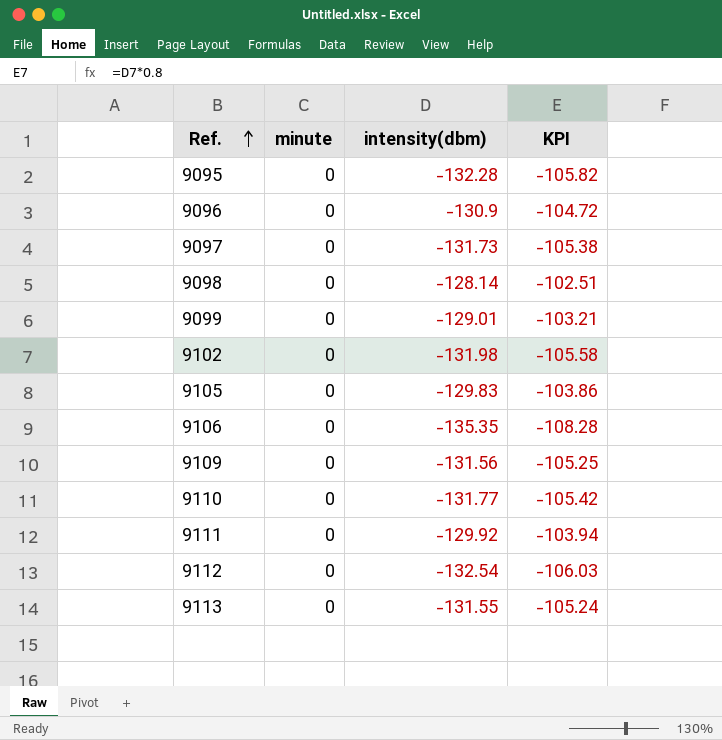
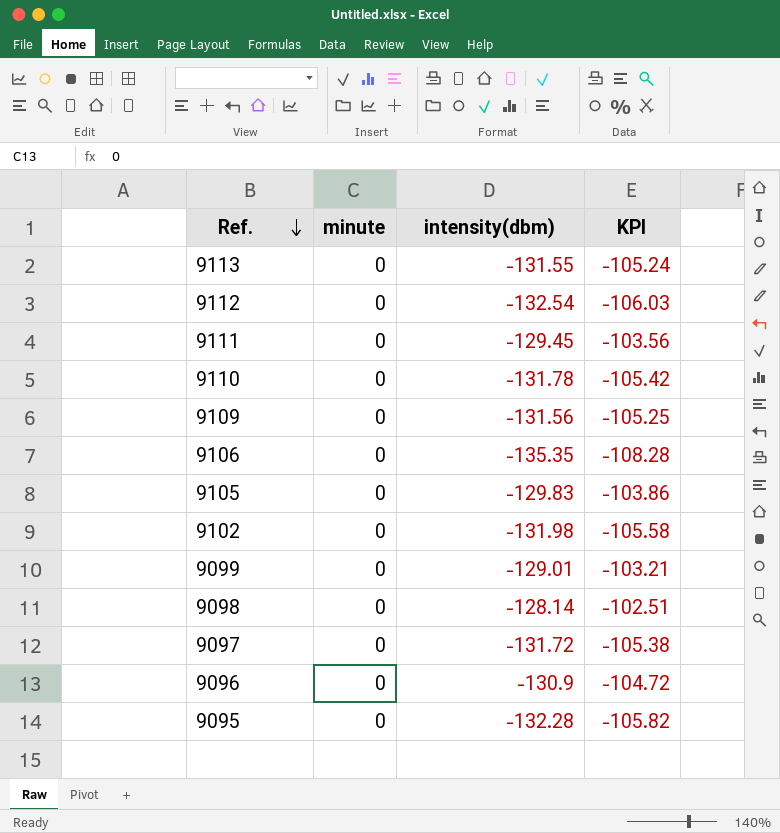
row order: Ref. ascending -> Ref. descending
9111 | intensity(dbm): -129.92 -> -129.45
9111 | KPI: -103.94 -> -103.56
9110 | intensity(dbm): -131.77 -> -131.78
9097 | intensity(dbm): -131.73 -> -131.72

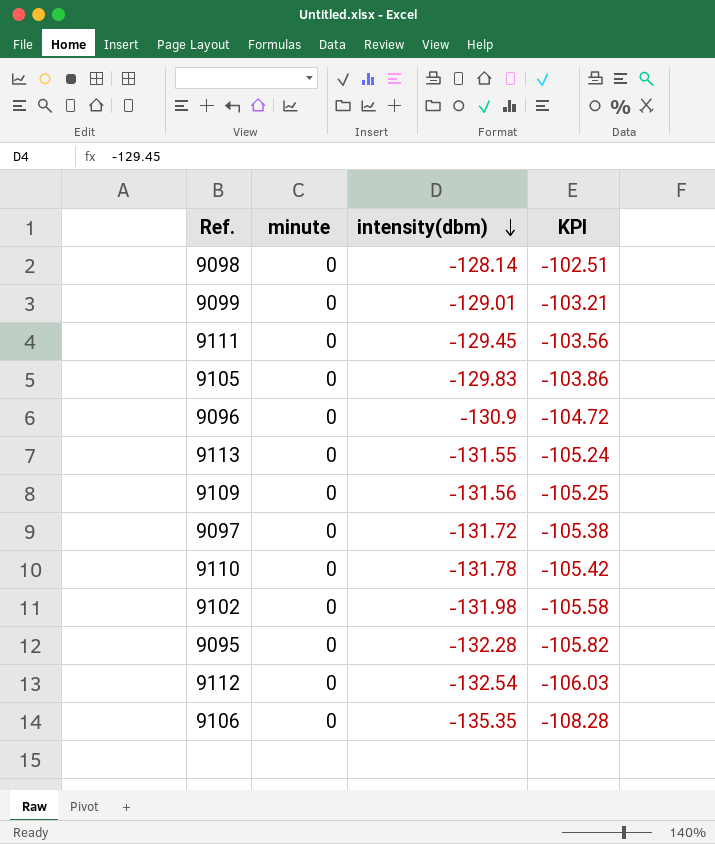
row order: Ref. descending -> intensity(dbm) descending

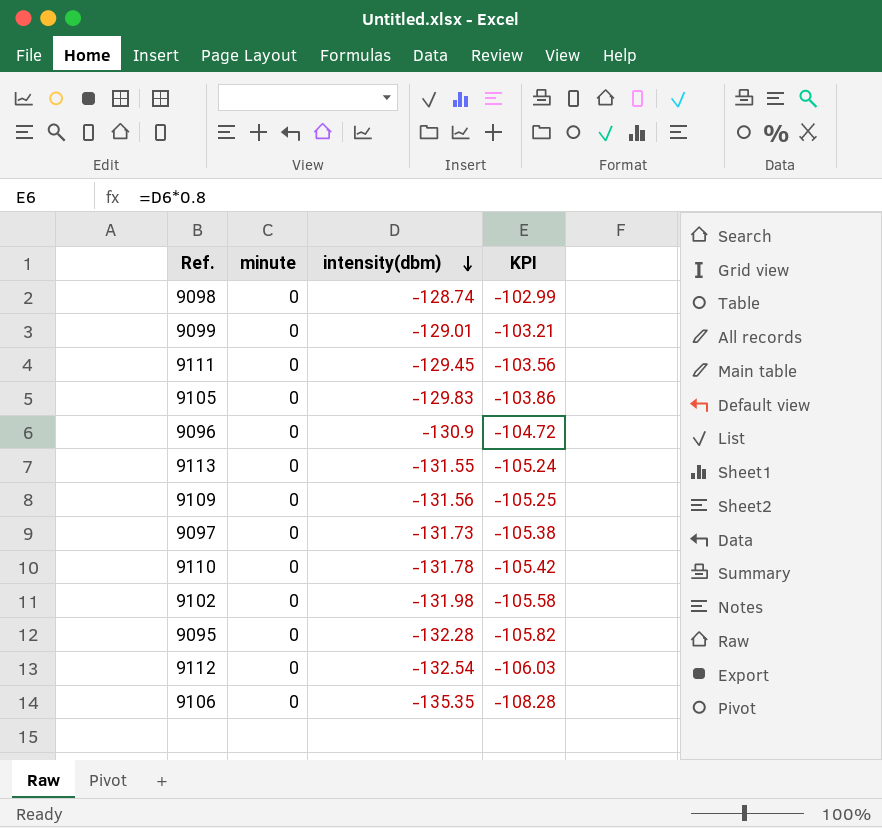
9098 | intensity(dbm): -128.14 -> -128.74
9098 | KPI: -102.51 -> -102.99
9097 | intensity(dbm): -131.72 -> -131.73

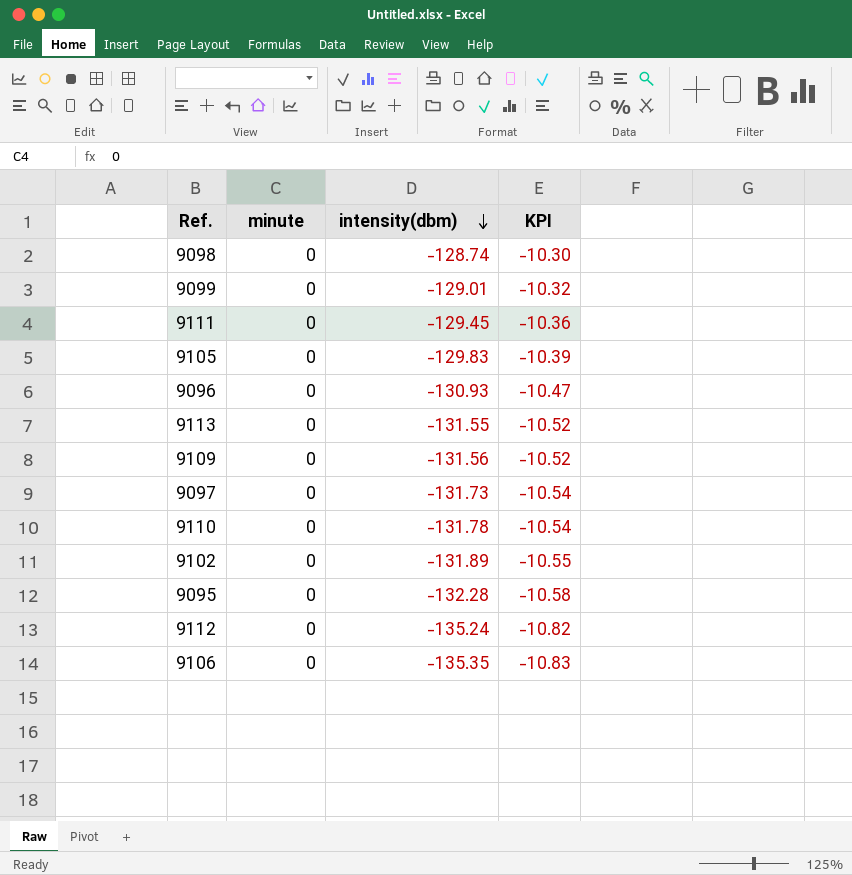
column KPI | formula: [intensity(dbm)] * 0.8 -> [intensity(dbm)] * 0.08
9096 | intensity(dbm): -130.9 -> -130.93
9102 | intensity(dbm): -131.98 -> -131.89
9112 | intensity(dbm): -132.54 -> -135.24

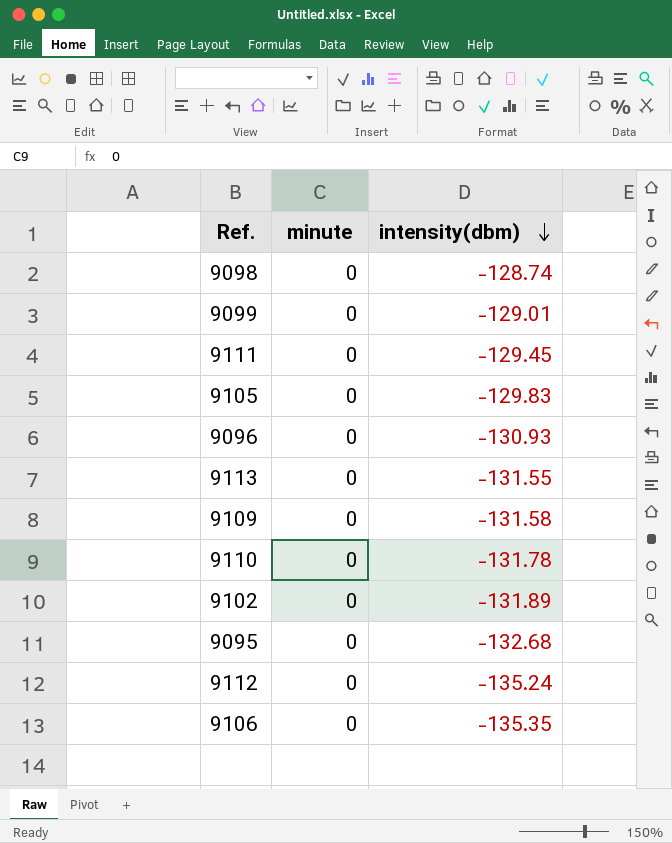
column KPI | formula: [intensity(dbm)] * 0.08 -> none
row 9097: 0 | -131.73 | -10.54 -> none
9109 | intensity(dbm): -131.56 -> -131.58
9095 | intensity(dbm): -132.28 -> -132.68

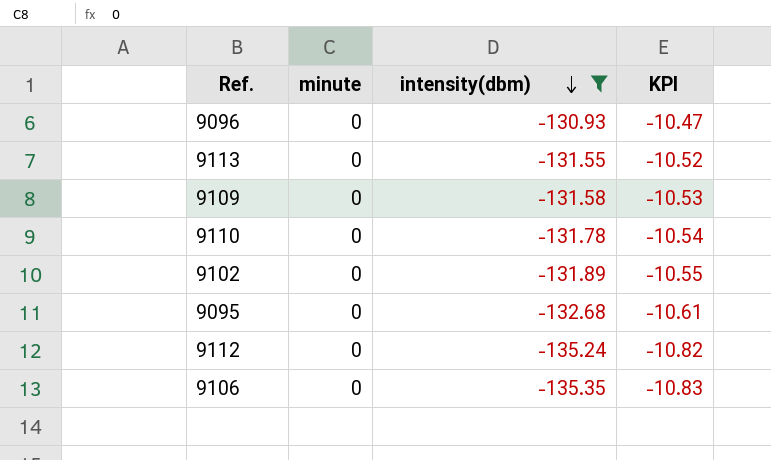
filter: none -> intensity(dbm) <= -130.93
column KPI | formula: none -> [intensity(dbm)] * 0.08

